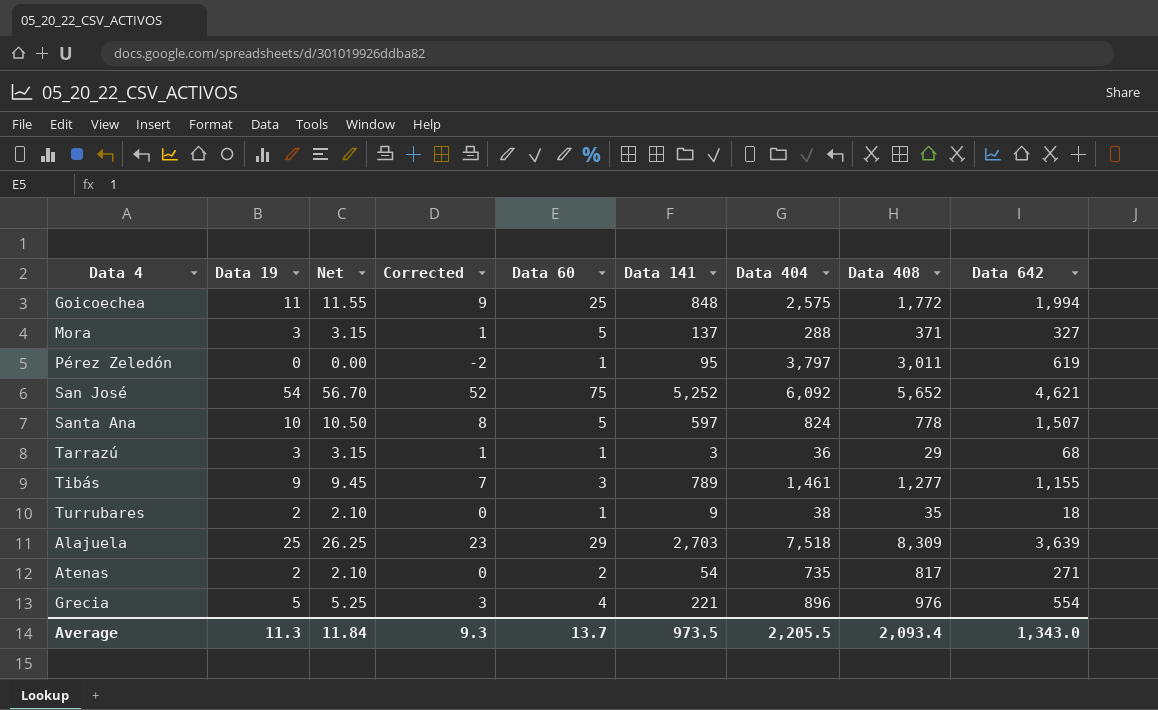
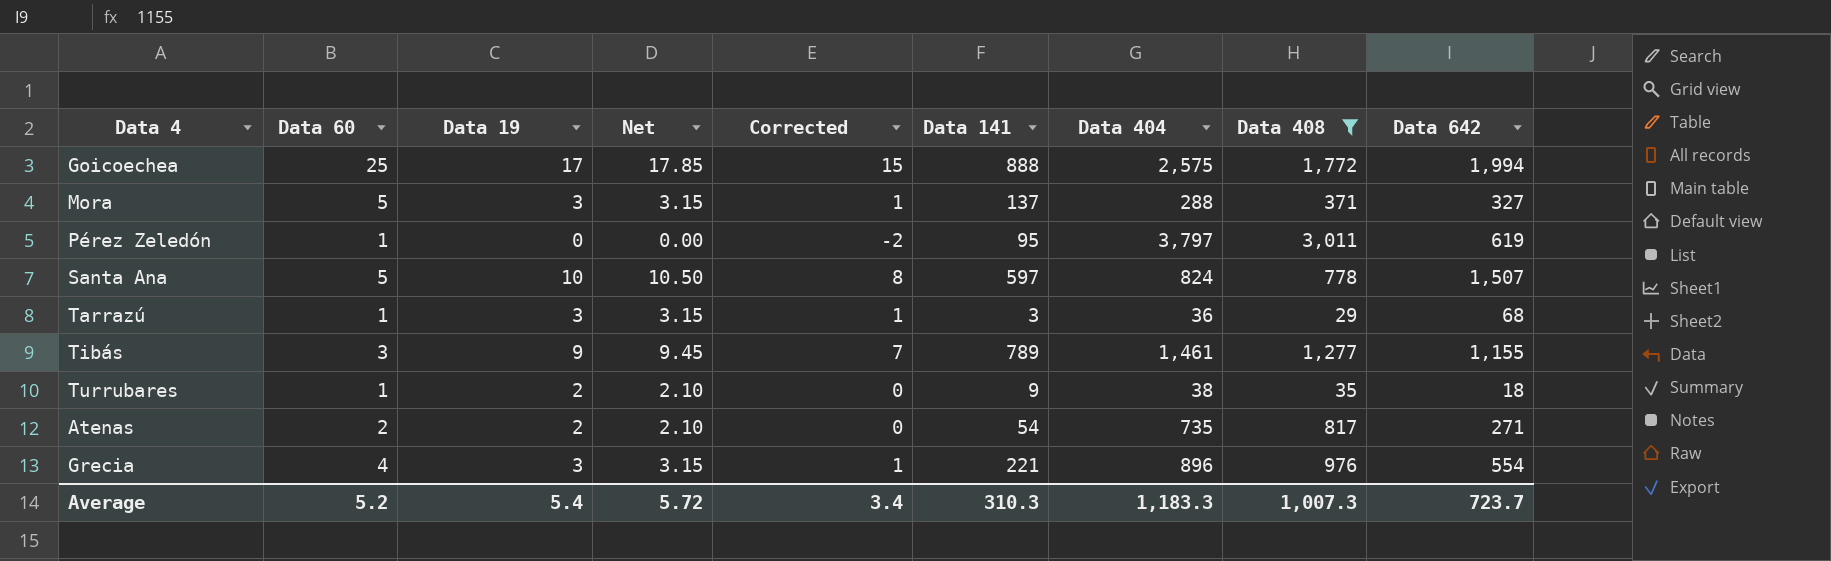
filter: none -> Data 408 <= 3,011
column Data 60 | position: 5 -> 2
Goicoechea | Data 19: 11 -> 17
Goicoechea | Net: 11.55 -> 17.85
Goicoechea | Corrected: 9 -> 15
Goicoechea | Data 141: 848 -> 888
Grecia | Data 19: 5 -> 3
Grecia | Net: 5.25 -> 3.15
Grecia | Corrected: 3 -> 1
Average | Data 60: 13.7 -> 5.2
Average | Data 19: 11.3 -> 5.4
Average | Net: 11.84 -> 5.72
Average | Corrected: 9.3 -> 3.4
Average | Data 141: 973.5 -> 310.3
Average | Data 404: 2,205.5 -> 1,183.3
Average | Data 408: 2,093.4 -> 1,007.3
Average | Data 642: 1,343.0 -> 723.7

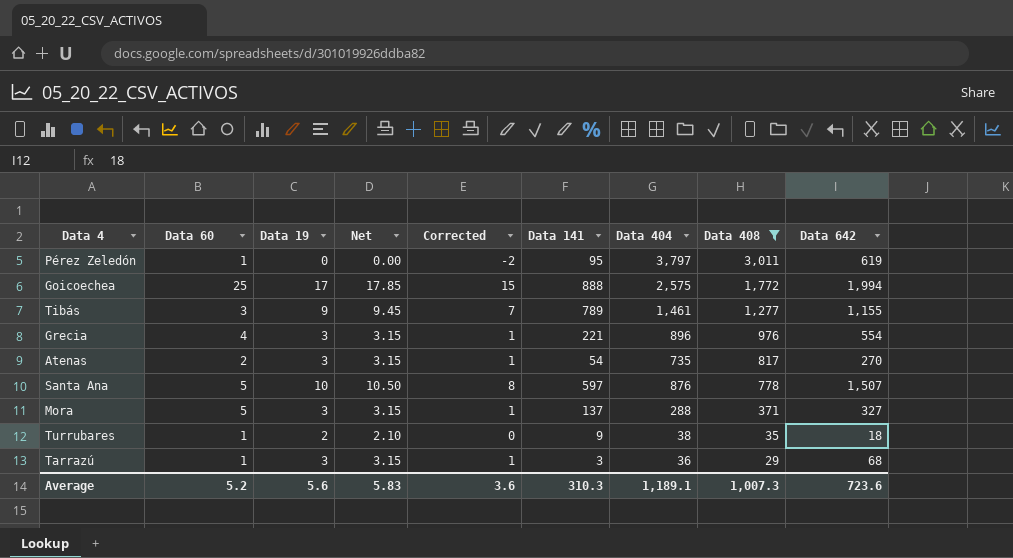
row order: none -> Data 408 descending
Atenas | Data 19: 2 -> 3
Atenas | Net: 2.10 -> 3.15
Atenas | Corrected: 0 -> 1
Atenas | Data 642: 271 -> 270
Santa Ana | Data 404: 824 -> 876
Average | Data 19: 5.4 -> 5.6
Average | Net: 5.72 -> 5.83
Average | Corrected: 3.4 -> 3.6
Average | Data 404: 1,183.3 -> 1,189.1
Average | Data 642: 723.7 -> 723.6

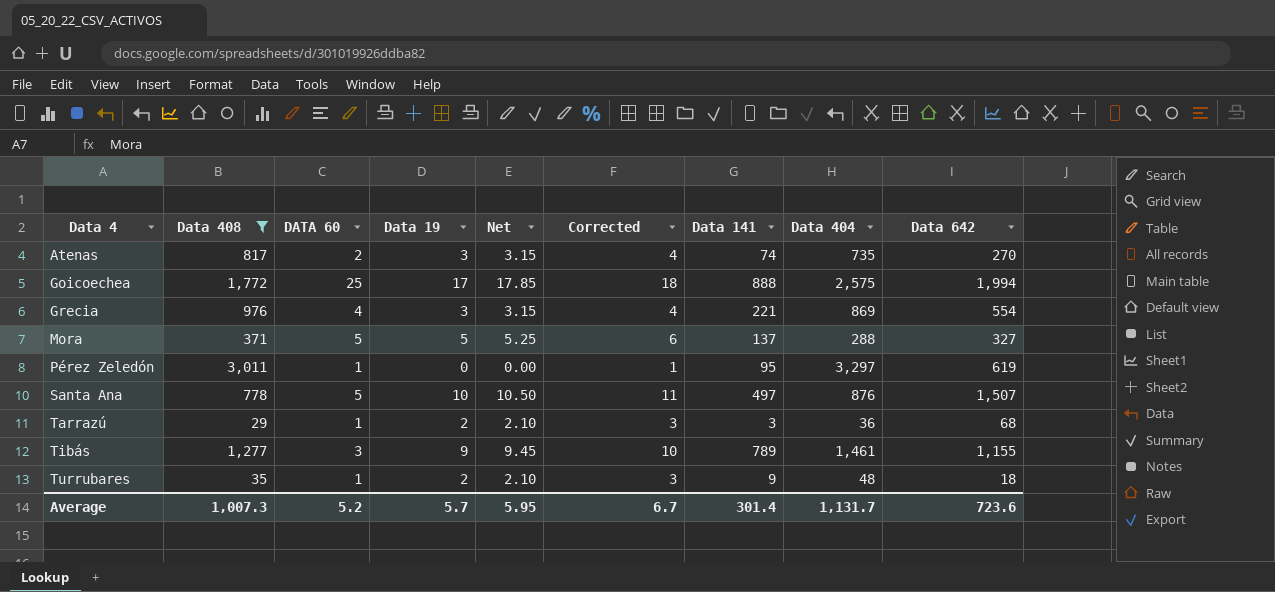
row order: Data 408 descending -> Data 4 ascending
column Data 408 | position: 8 -> 2
column name: Data 60 -> DATA 60
column Corrected | formula: [Data 19] - 2 -> [Data 19] + 1
Atenas | Data 141: 54 -> 74
Grecia | Data 404: 896 -> 869
Mora | Data 19: 3 -> 5
Mora | Net: 3.15 -> 5.25
Pérez Zeledón | Data 404: 3,797 -> 3,297
Santa Ana | Data 141: 597 -> 497
Tarrazú | Data 19: 3 -> 2
Tarrazú | Net: 3.15 -> 2.10
Turrubares | Data 404: 38 -> 48
Average | Data 19: 5.6 -> 5.7
Average | Net: 5.83 -> 5.95
Average | Corrected: 3.6 -> 6.7
Average | Data 141: 310.3 -> 301.4
Average | Data 404: 1,189.1 -> 1,131.7

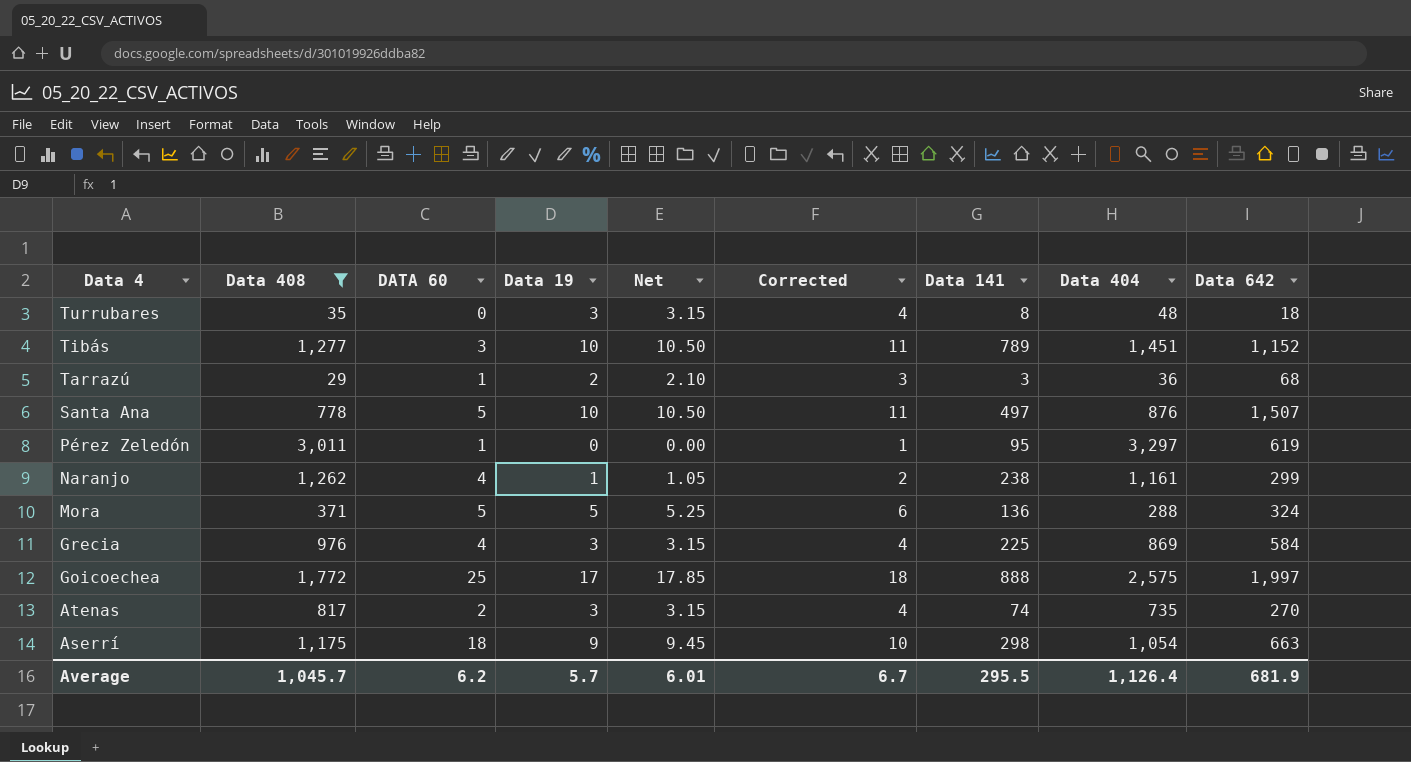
row order: Data 4 ascending -> Data 4 descending
Turrubares | DATA 60: 1 -> 0
Turrubares | Data 19: 2 -> 3
Turrubares | Net: 2.10 -> 3.15
Turrubares | Corrected: 3 -> 4
Turrubares | Data 141: 9 -> 8
Tibás | Data 19: 9 -> 10
Tibás | Net: 9.45 -> 10.50
Tibás | Corrected: 10 -> 11
Tibás | Data 404: 1,461 -> 1,451
Tibás | Data 642: 1,155 -> 1,152
row Naranjo: none -> 1,262 | 4 | 1 | 1.05 | 2 | 238 | 1,161 | 299
Mora | Data 141: 137 -> 136
Mora | Data 642: 327 -> 324
Grecia | Data 141: 221 -> 225
Grecia | Data 642: 554 -> 584
Goicoechea | Data 642: 1,994 -> 1,997
row Aserrí: none -> 1,175 | 18 | 9 | 9.45 | 10 | 298 | 1,054 | 663
Average | Data 408: 1,007.3 -> 1,045.7
Average | DATA 60: 5.2 -> 6.2
Average | Net: 5.95 -> 6.01
Average | Data 141: 301.4 -> 295.5
Average | Data 404: 1,131.7 -> 1,126.4
Average | Data 642: 723.6 -> 681.9

